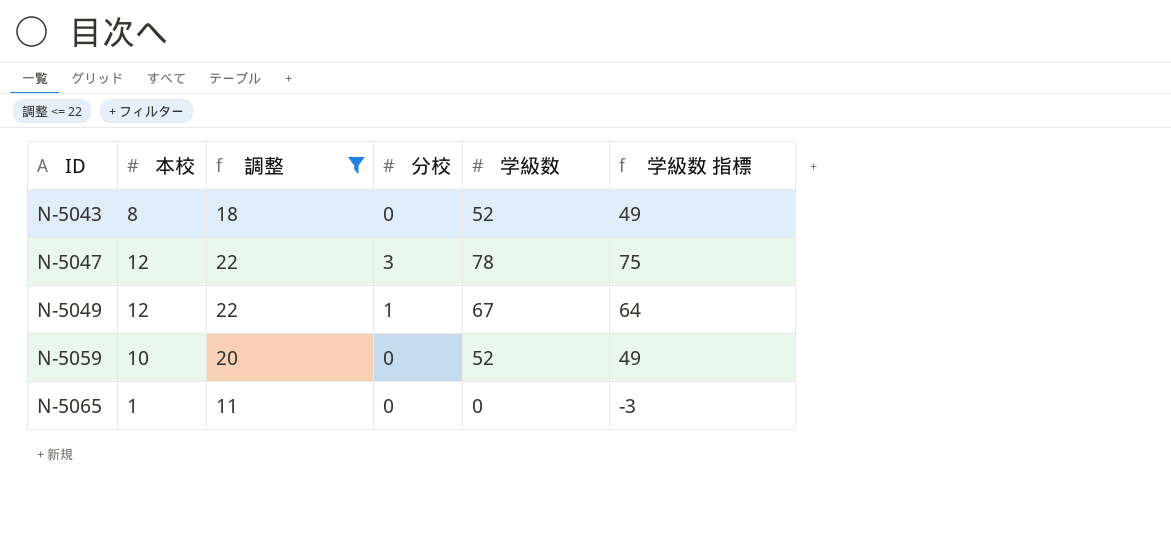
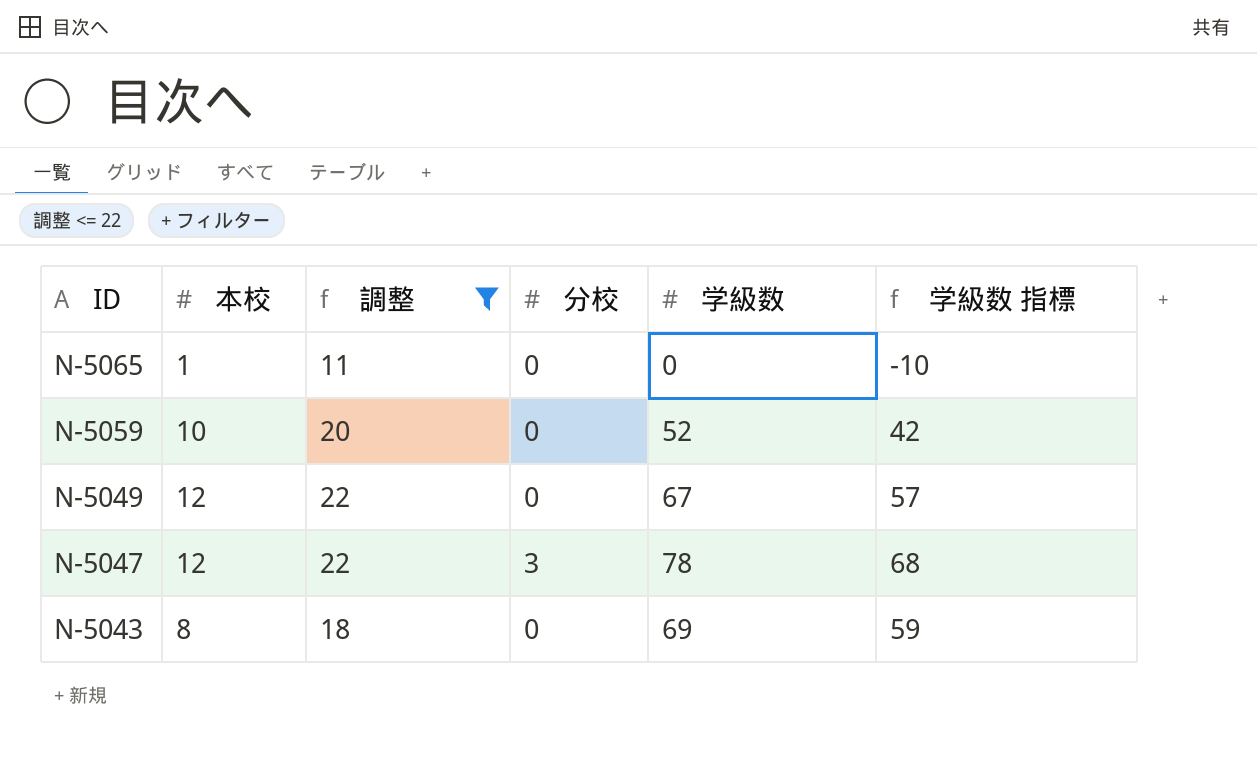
row order: ID ascending -> ID descending
column 学級数 指標 | formula: [学級数] - 3 -> [学級数] - 10
N-5049 | 分校: 1 -> 0
N-5043 | 学級数: 52 -> 69

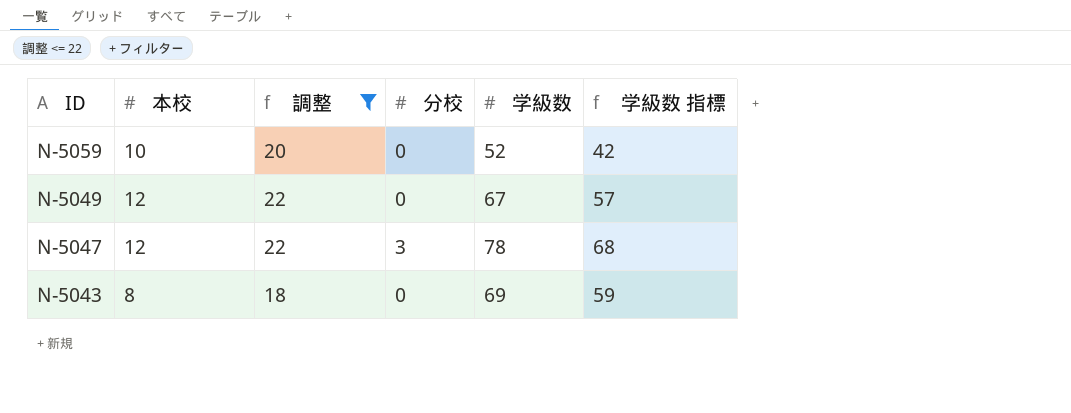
row N-5065: 1 | 11 | 0 | 0 | -10 -> none

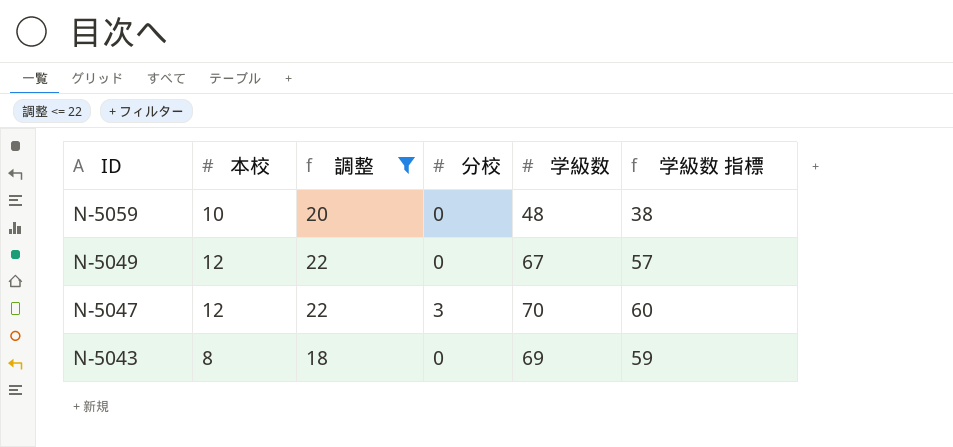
N-5059 | 学級数: 52 -> 48
N-5059 | 学級数 指標: 42 -> 38
N-5047 | 学級数: 78 -> 70
N-5047 | 学級数 指標: 68 -> 60

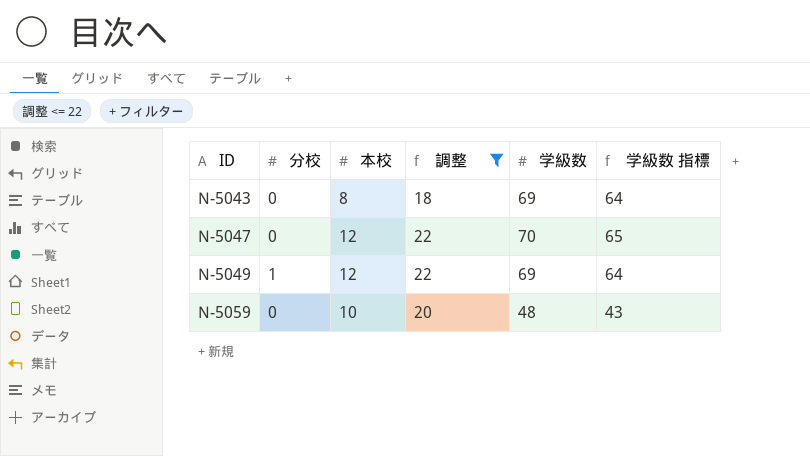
row order: ID descending -> ID ascending
column 分校 | position: 4 -> 2
column 学級数 指標 | formula: [学級数] - 10 -> [学級数] - 5
N-5047 | 分校: 3 -> 0
N-5049 | 分校: 0 -> 1
N-5049 | 学級数: 67 -> 69

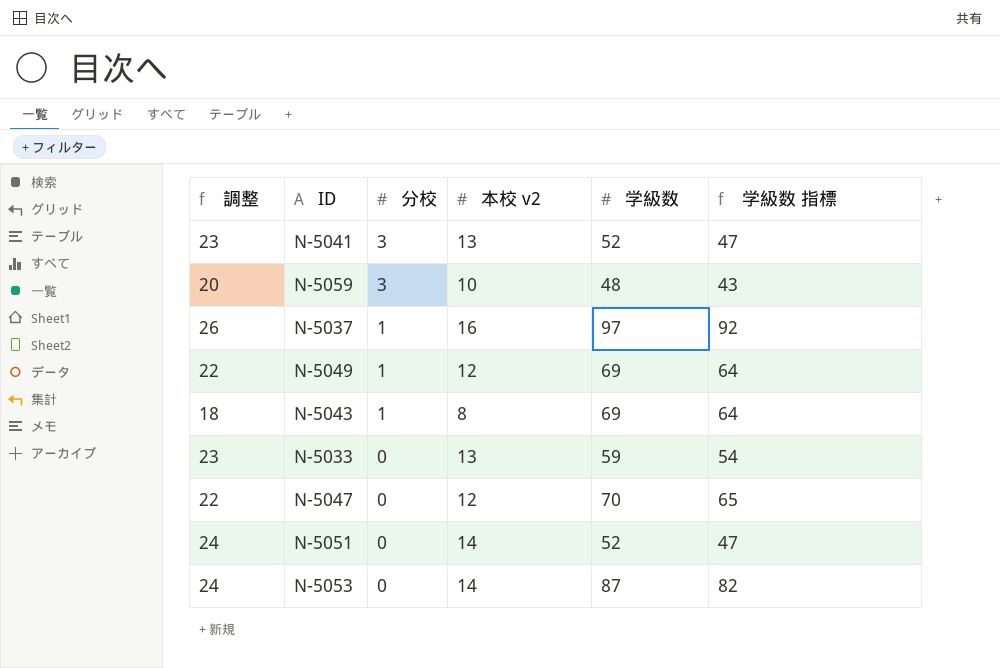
filter: 調整 <= 22 -> none
row order: ID ascending -> 分校 descending
column 調整 | position: 4 -> 1
column name: 本校 -> 本校 v2
N-5059 | 分校: 0 -> 3
N-5043 | 分校: 0 -> 1

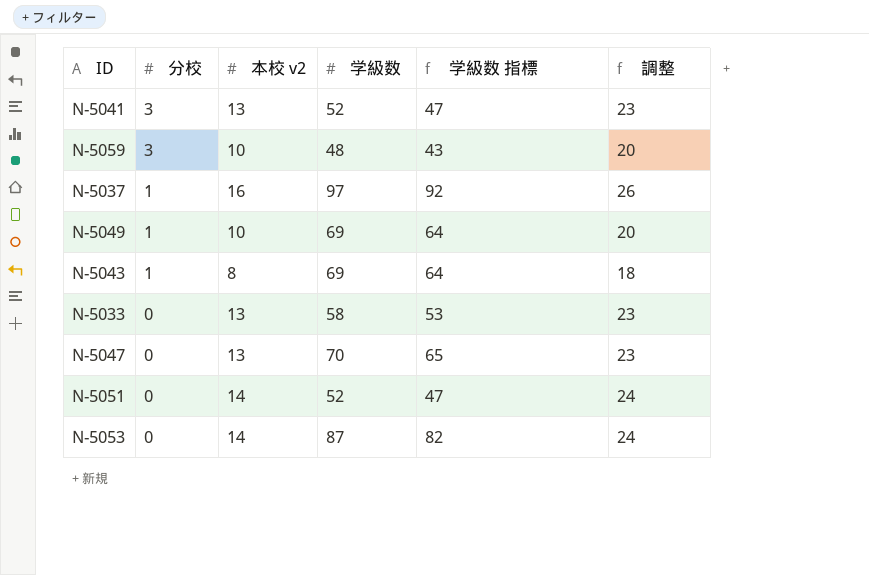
column 調整 | position: 1 -> 6
N-5049 | 本校 v2: 12 -> 10
N-5049 | 調整: 22 -> 20
N-5033 | 学級数: 59 -> 58
N-5033 | 学級数 指標: 54 -> 53
N-5047 | 本校 v2: 12 -> 13
N-5047 | 調整: 22 -> 23

